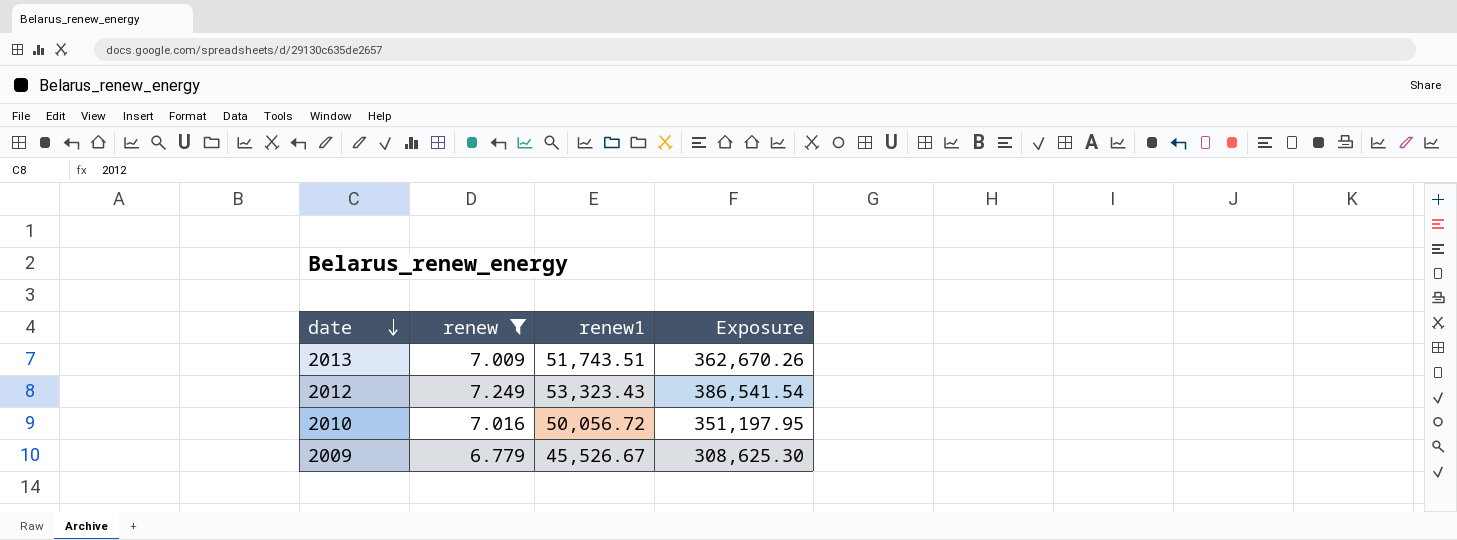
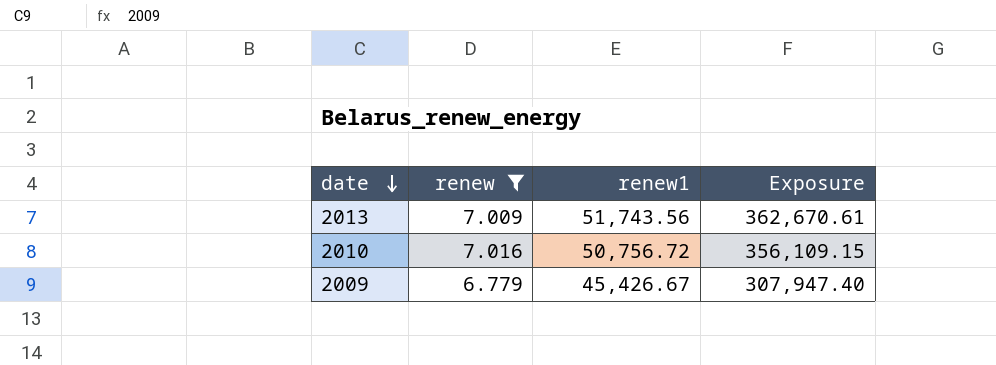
row 2012: 7.249 | 53,323.43 | 386,541.54 -> none
2013 | renew1: 51,743.51 -> 51,743.56
2013 | Exposure: 362,670.26 -> 362,670.61
2010 | renew1: 50,056.72 -> 50,756.72
2010 | Exposure: 351,197.95 -> 356,109.15
2009 | renew1: 45,526.67 -> 45,426.67
2009 | Exposure: 308,625.30 -> 307,947.40

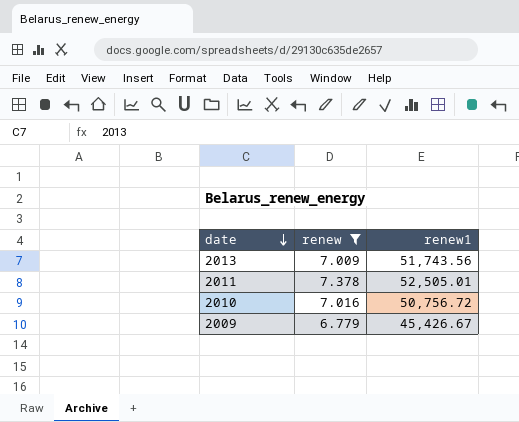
column Exposure | formula: [renew] * [renew1] -> none
row 2011: none -> 7.378 | 52,505.01

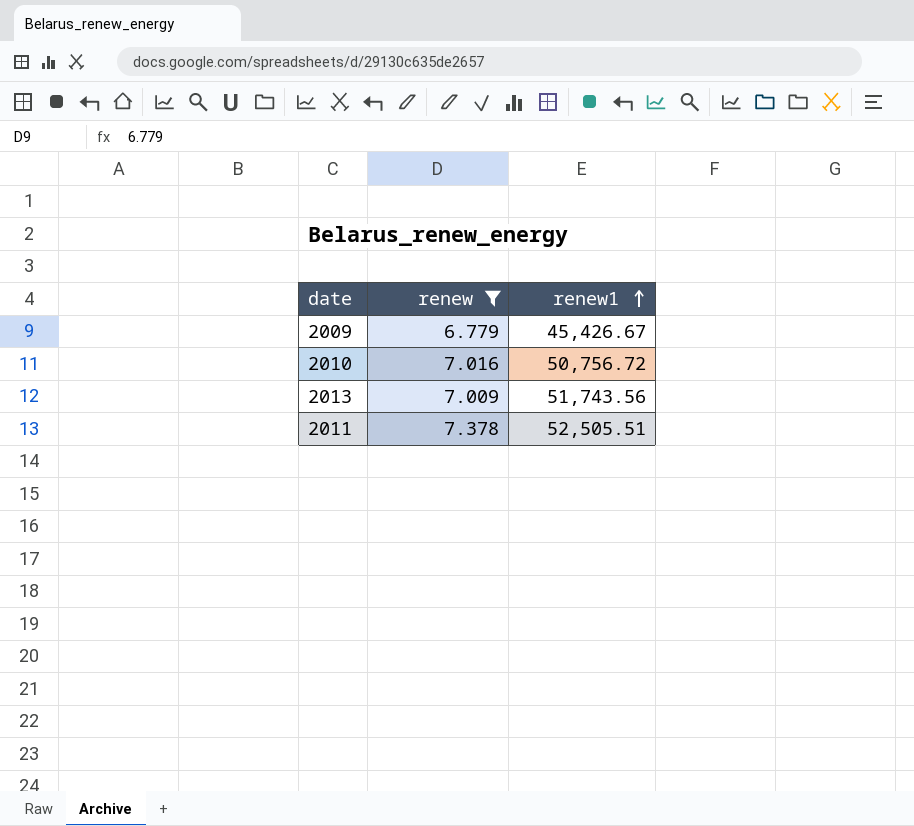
row order: date descending -> renew1 ascending
2011 | renew1: 52,505.01 -> 52,505.51

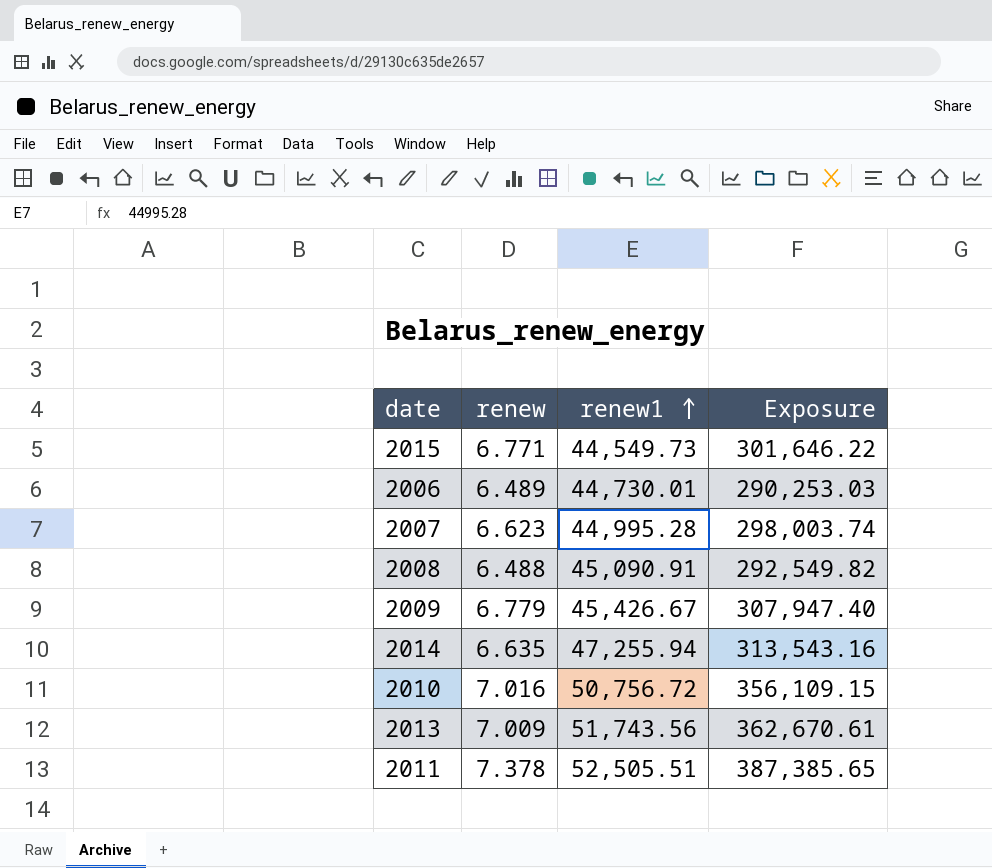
filter: renew >= 6.779 -> none
column Exposure | formula: none -> [renew] * [renew1]

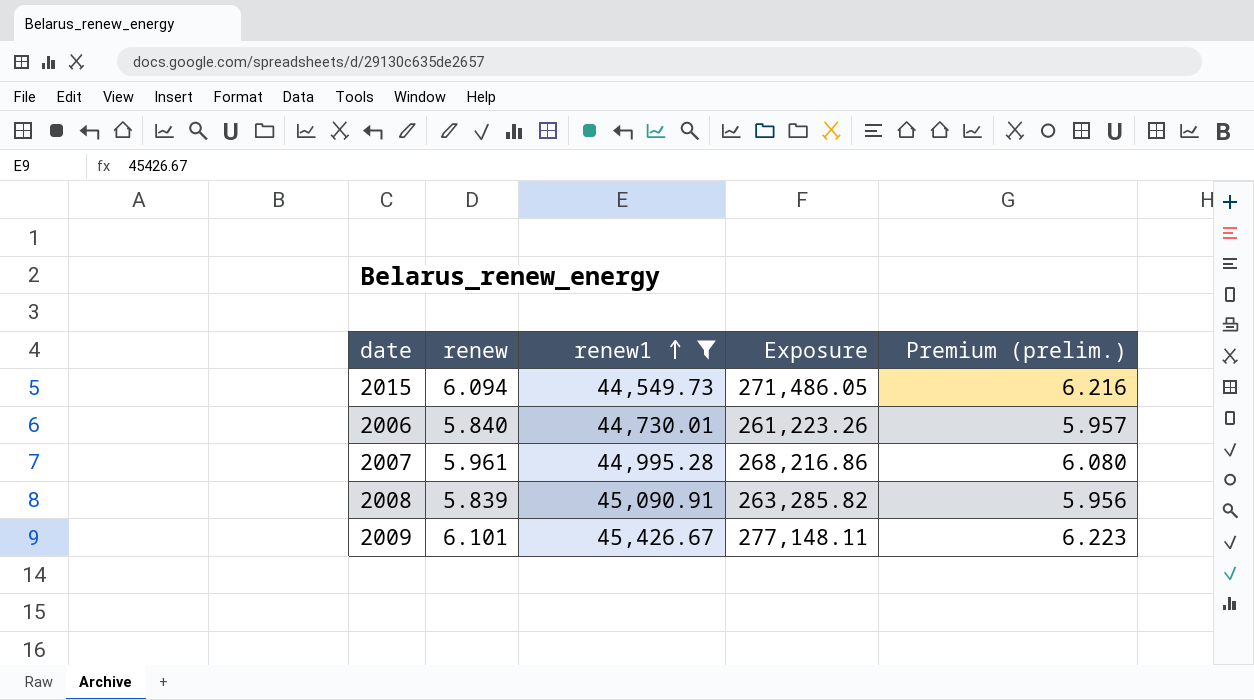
filter: none -> renew1 <= 45,426.67
column Premium (prelim.) | formula: none -> [renew] * 1.02
2015 | renew: 6.771 -> 6.094
2015 | Exposure: 301,646.22 -> 271,486.05
2006 | renew: 6.489 -> 5.840
2006 | Exposure: 290,253.03 -> 261,223.26
2007 | renew: 6.623 -> 5.961
2007 | Exposure: 298,003.74 -> 268,216.86
2008 | renew: 6.488 -> 5.839
2008 | Exposure: 292,549.82 -> 263,285.82
2009 | renew: 6.779 -> 6.101
2009 | Exposure: 307,947.40 -> 277,148.11

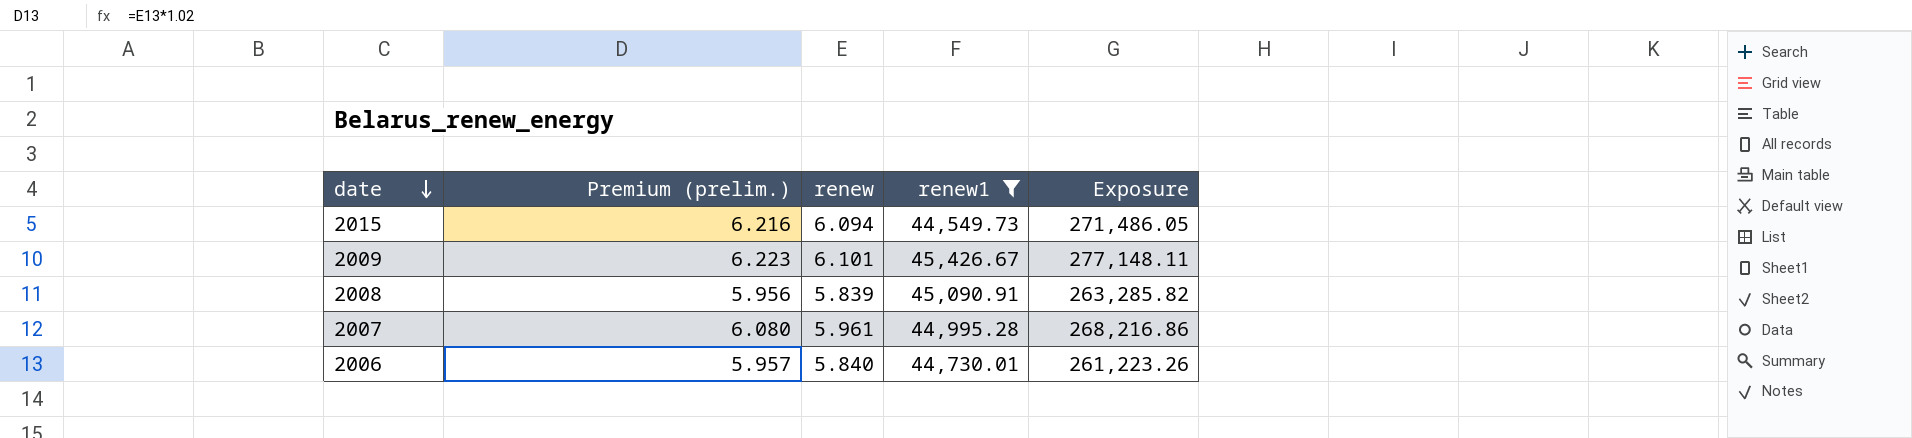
row order: renew1 ascending -> date descending
column Premium (prelim.) | position: 5 -> 2

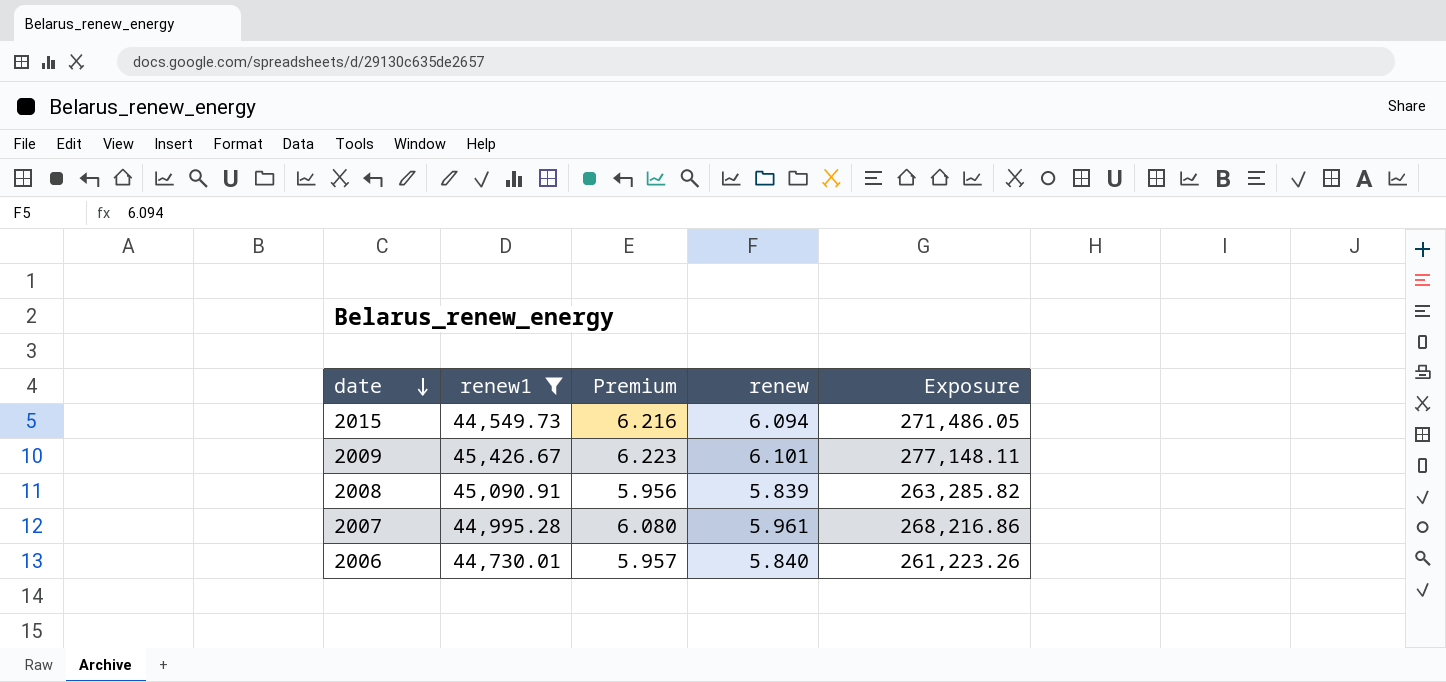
column renew1 | position: 4 -> 2
column name: Premium (prelim.) -> Premium

